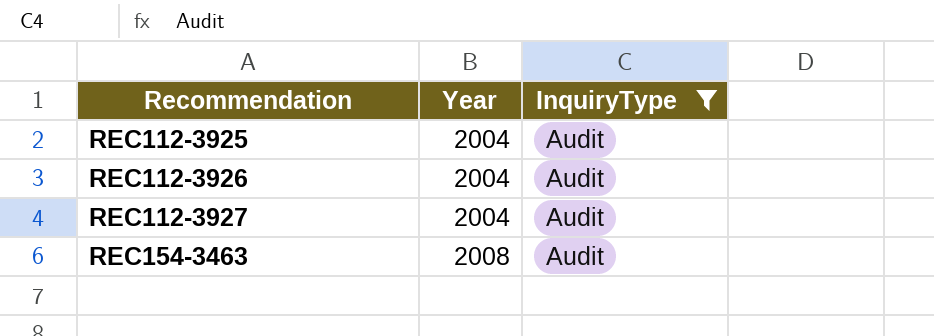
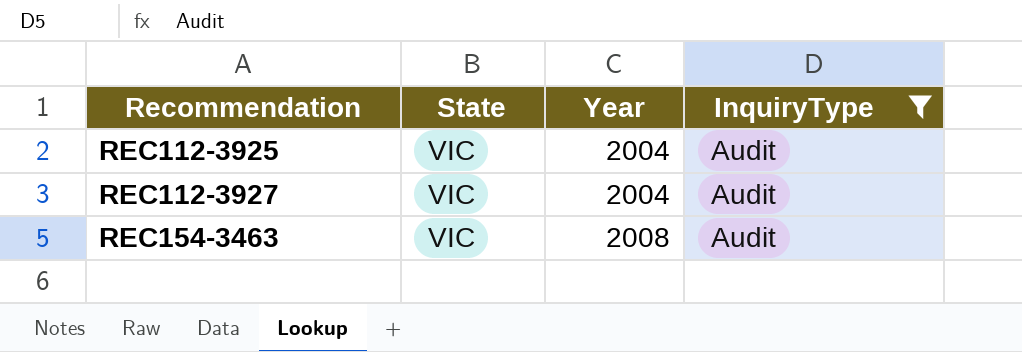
column State | position: none -> 2
row REC112-3926: 2004 | Audit -> none

